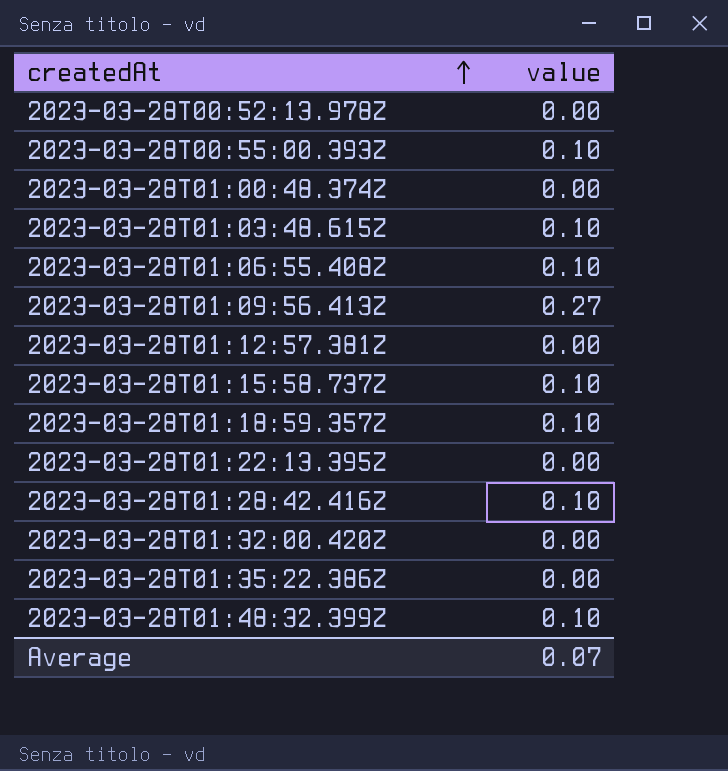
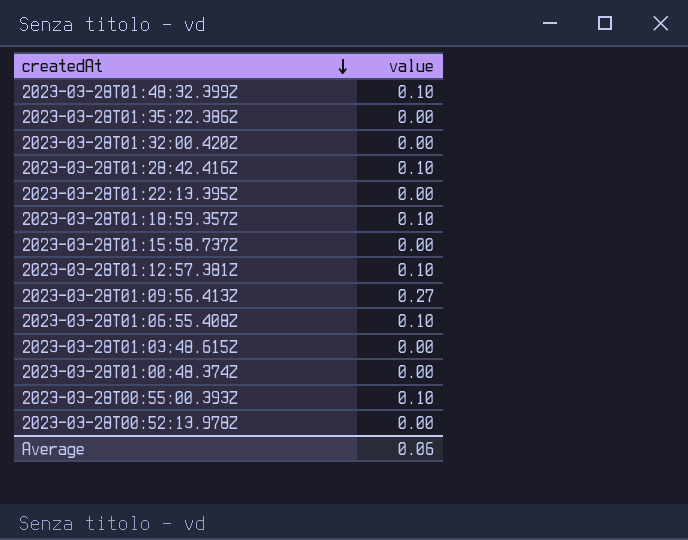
row order: createdAt ascending -> createdAt descending
2023-03-28T01:15:58.737Z | value: 0.10 -> 0.00
2023-03-28T01:12:57.381Z | value: 0.00 -> 0.10
2023-03-28T01:03:48.615Z | value: 0.10 -> 0.00
Average | value: 0.07 -> 0.06

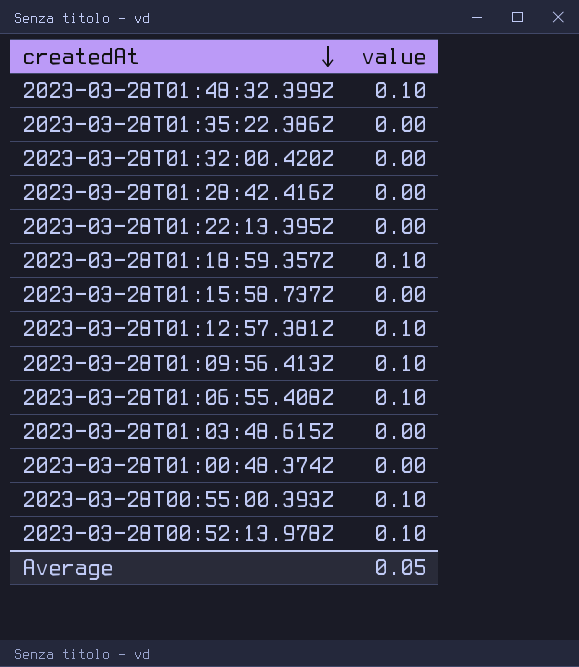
2023-03-28T01:28:42.416Z | value: 0.10 -> 0.00
2023-03-28T01:09:56.413Z | value: 0.27 -> 0.10
2023-03-28T00:52:13.978Z | value: 0.00 -> 0.10
Average | value: 0.06 -> 0.05

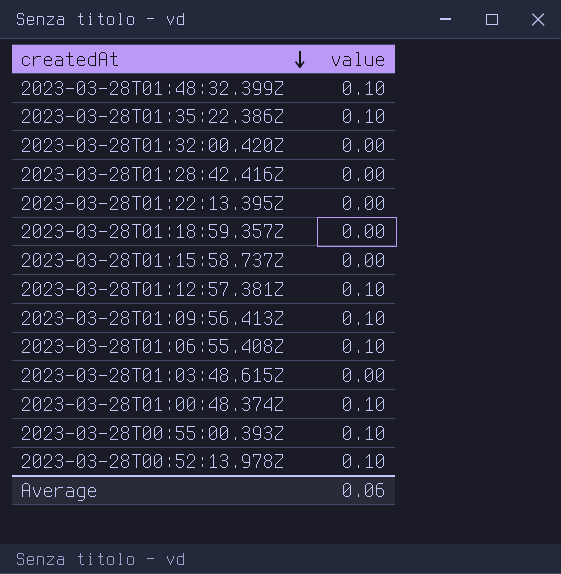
2023-03-28T01:35:22.386Z | value: 0.00 -> 0.10
2023-03-28T01:18:59.357Z | value: 0.10 -> 0.00
2023-03-28T01:00:48.374Z | value: 0.00 -> 0.10
Average | value: 0.05 -> 0.06

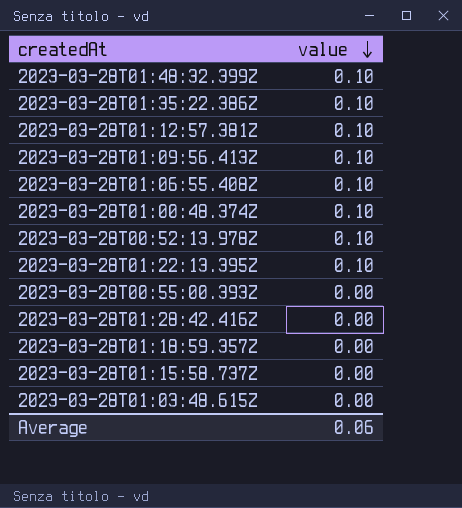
row order: createdAt descending -> value descending
row 2023-03-28T01:32:00.420Z: 0.00 -> none
2023-03-28T01:22:13.395Z | value: 0.00 -> 0.10
2023-03-28T00:55:00.393Z | value: 0.10 -> 0.00

